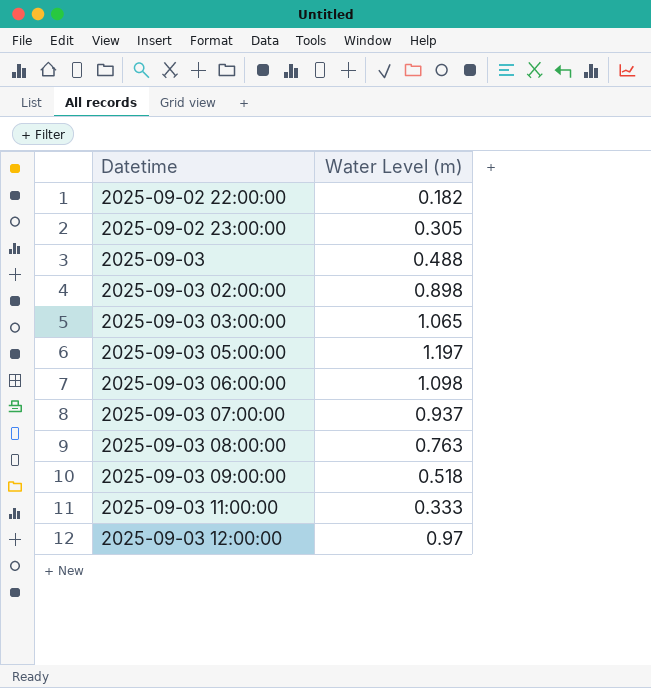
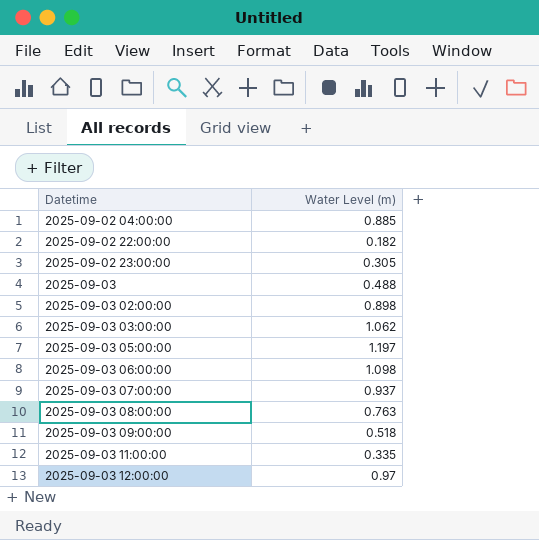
row 2025-09-02 04:00:00: none -> 0.885
2025-09-03 03:00:00 | Water Level (m): 1.065 -> 1.062
2025-09-03 11:00:00 | Water Level (m): 0.333 -> 0.335

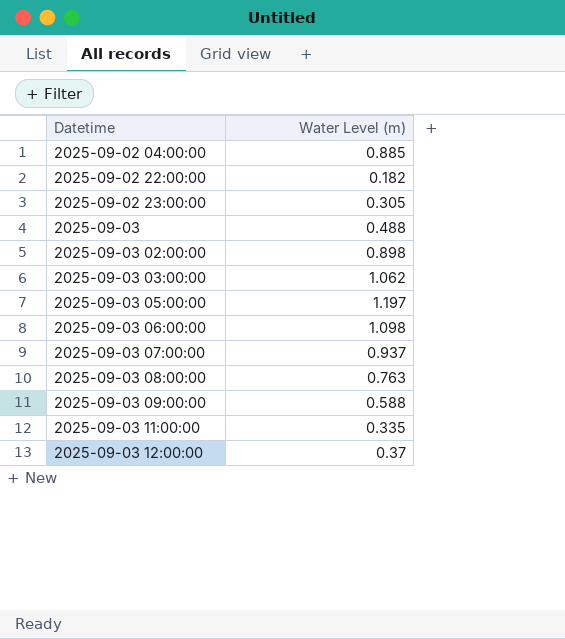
2025-09-03 09:00:00 | Water Level (m): 0.518 -> 0.588
2025-09-03 12:00:00 | Water Level (m): 0.97 -> 0.37

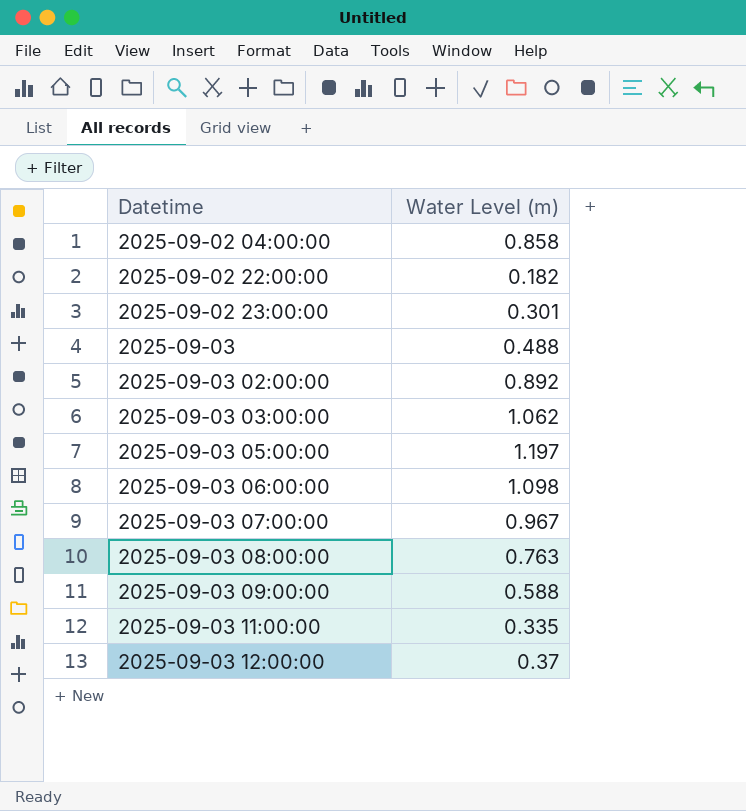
2025-09-02 04:00:00 | Water Level (m): 0.885 -> 0.858
2025-09-02 23:00:00 | Water Level (m): 0.305 -> 0.301
2025-09-03 02:00:00 | Water Level (m): 0.898 -> 0.892
2025-09-03 07:00:00 | Water Level (m): 0.937 -> 0.967

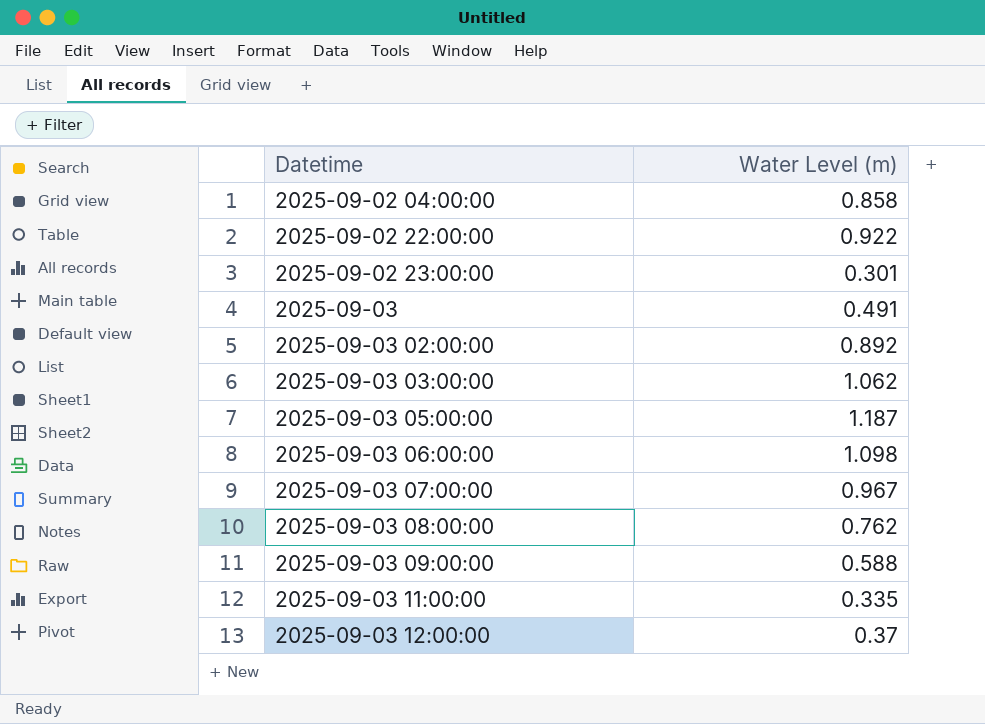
2025-09-02 22:00:00 | Water Level (m): 0.182 -> 0.922
2025-09-03 | Water Level (m): 0.488 -> 0.491
2025-09-03 05:00:00 | Water Level (m): 1.197 -> 1.187
2025-09-03 08:00:00 | Water Level (m): 0.763 -> 0.762

